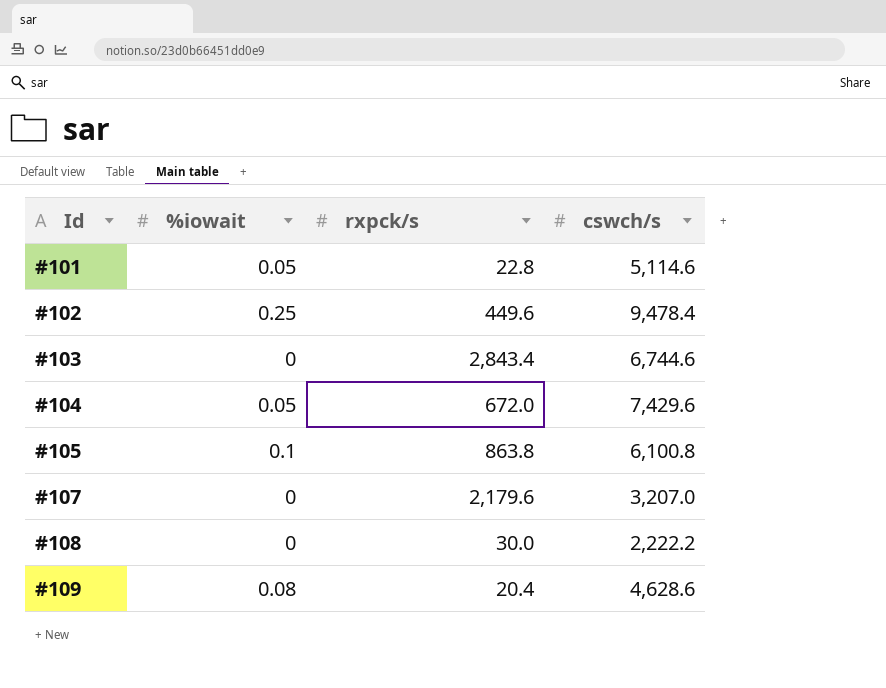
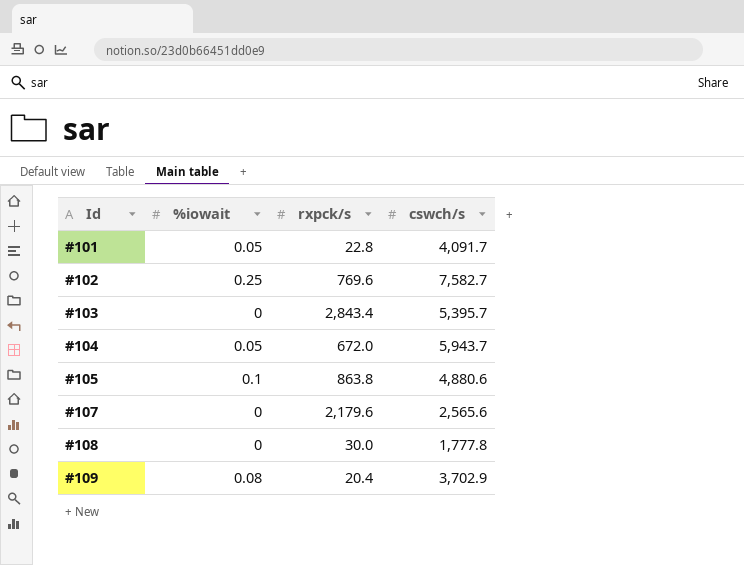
#101 | cswch/s: 5,114.6 -> 4,091.7
#102 | rxpck/s: 449.6 -> 769.6
#102 | cswch/s: 9,478.4 -> 7,582.7
#103 | cswch/s: 6,744.6 -> 5,395.7
#104 | cswch/s: 7,429.6 -> 5,943.7
#105 | cswch/s: 6,100.8 -> 4,880.6
#107 | cswch/s: 3,207.0 -> 2,565.6
#108 | cswch/s: 2,222.2 -> 1,777.8
#109 | cswch/s: 4,628.6 -> 3,702.9

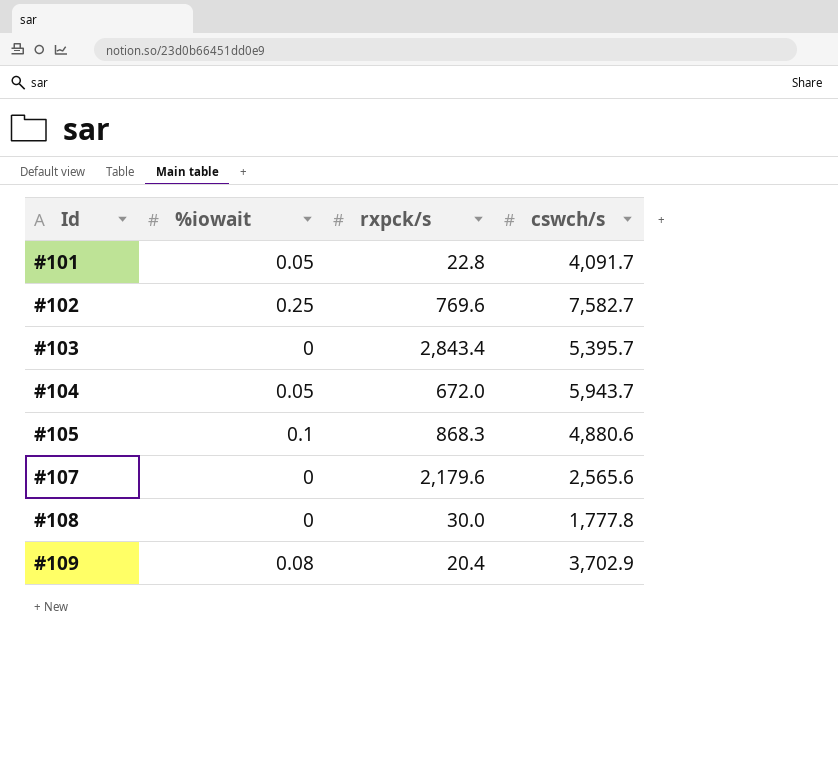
#105 | rxpck/s: 863.8 -> 868.3

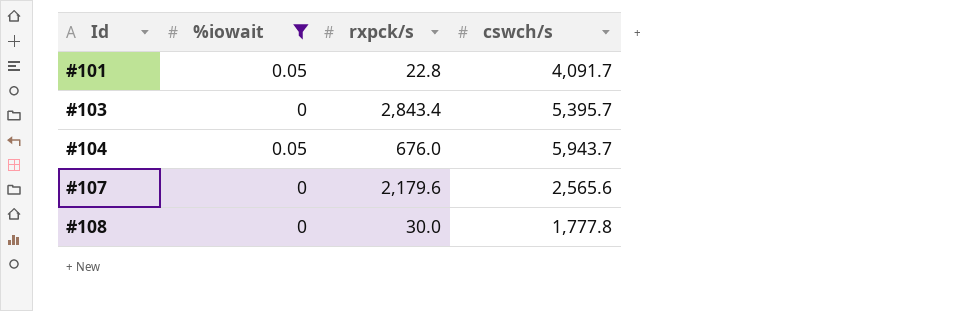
filter: none -> %iowait <= 0.05
#104 | rxpck/s: 672.0 -> 676.0

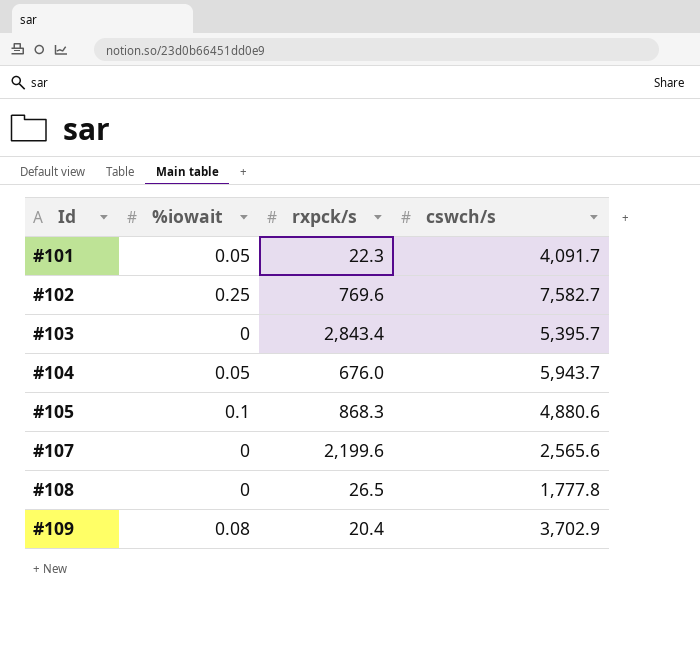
filter: %iowait <= 0.05 -> none
#101 | rxpck/s: 22.8 -> 22.3
#107 | rxpck/s: 2,179.6 -> 2,199.6
#108 | rxpck/s: 30.0 -> 26.5

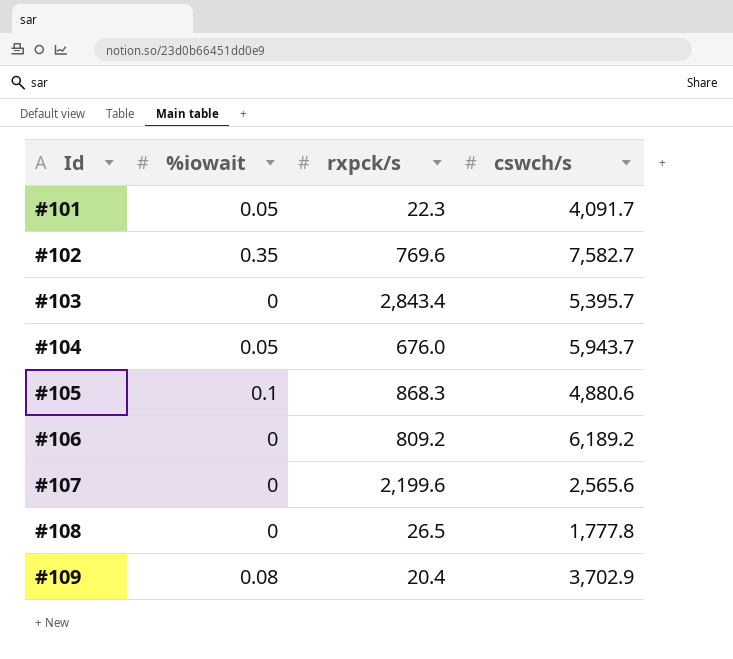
#102 | %iowait: 0.25 -> 0.35
row #106: none -> 0 | 809.2 | 6,189.2

